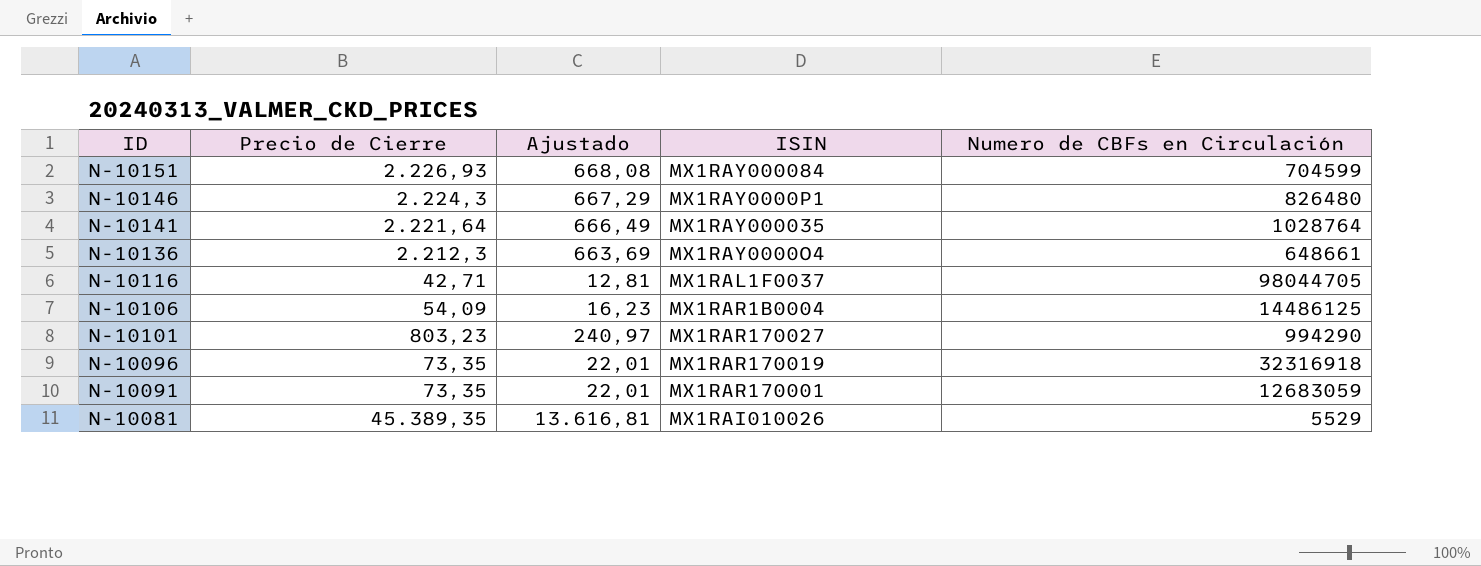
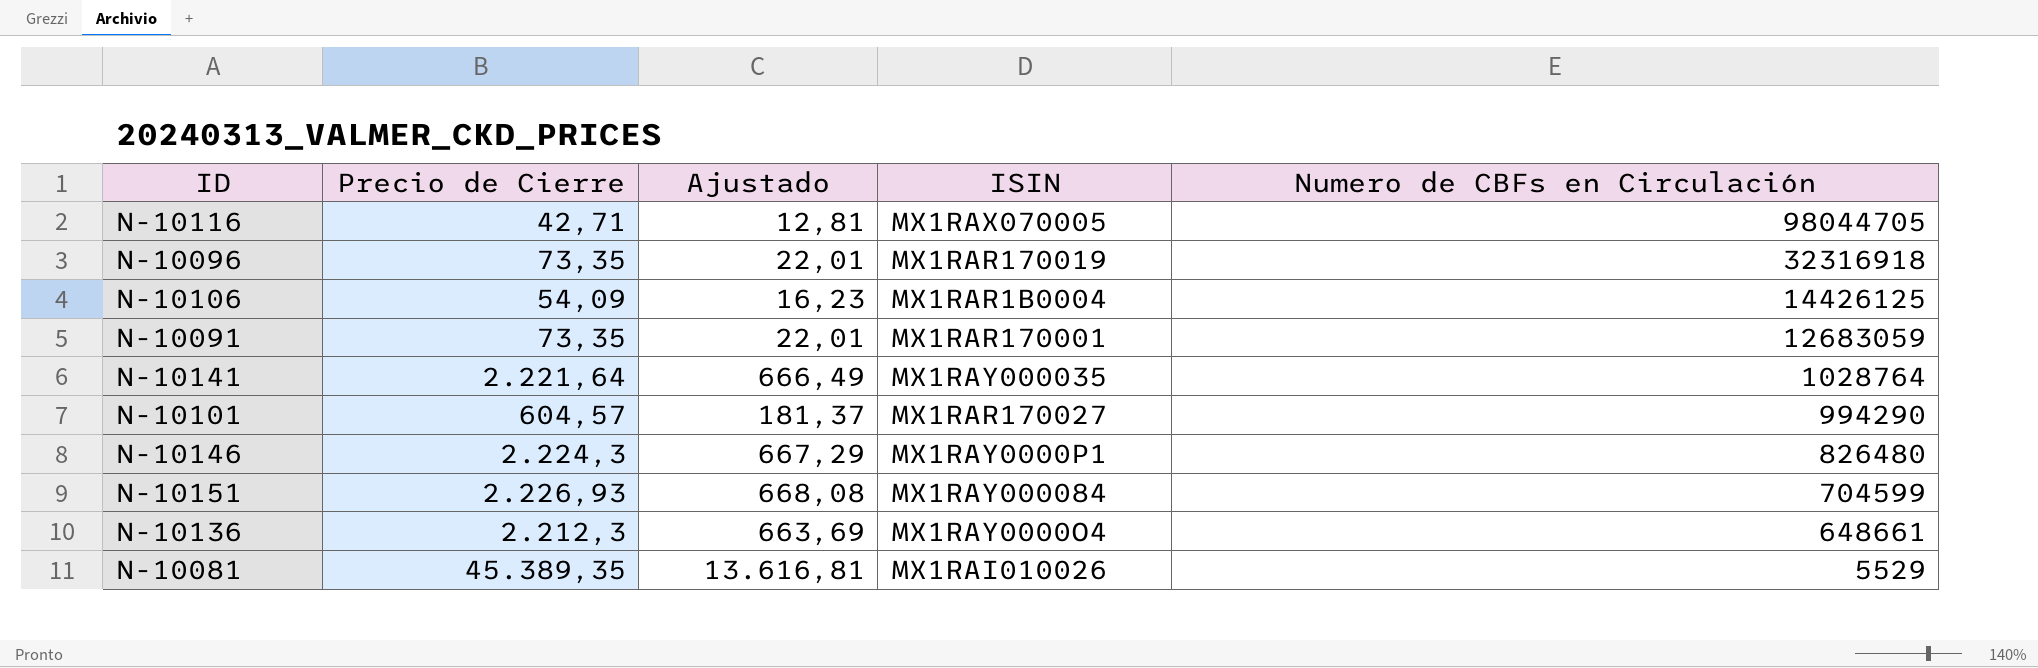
row order: ID descending -> Numero de CBFs en Circulación descending
N-10116 | ISIN: MX1RAL1F0037 -> MX1RAX070005
N-10106 | Numero de CBFs en Circulación: 14486125 -> 14426125
N-10101 | Precio de Cierre: 803,23 -> 604,57
N-10101 | Ajustado: 240,97 -> 181,37

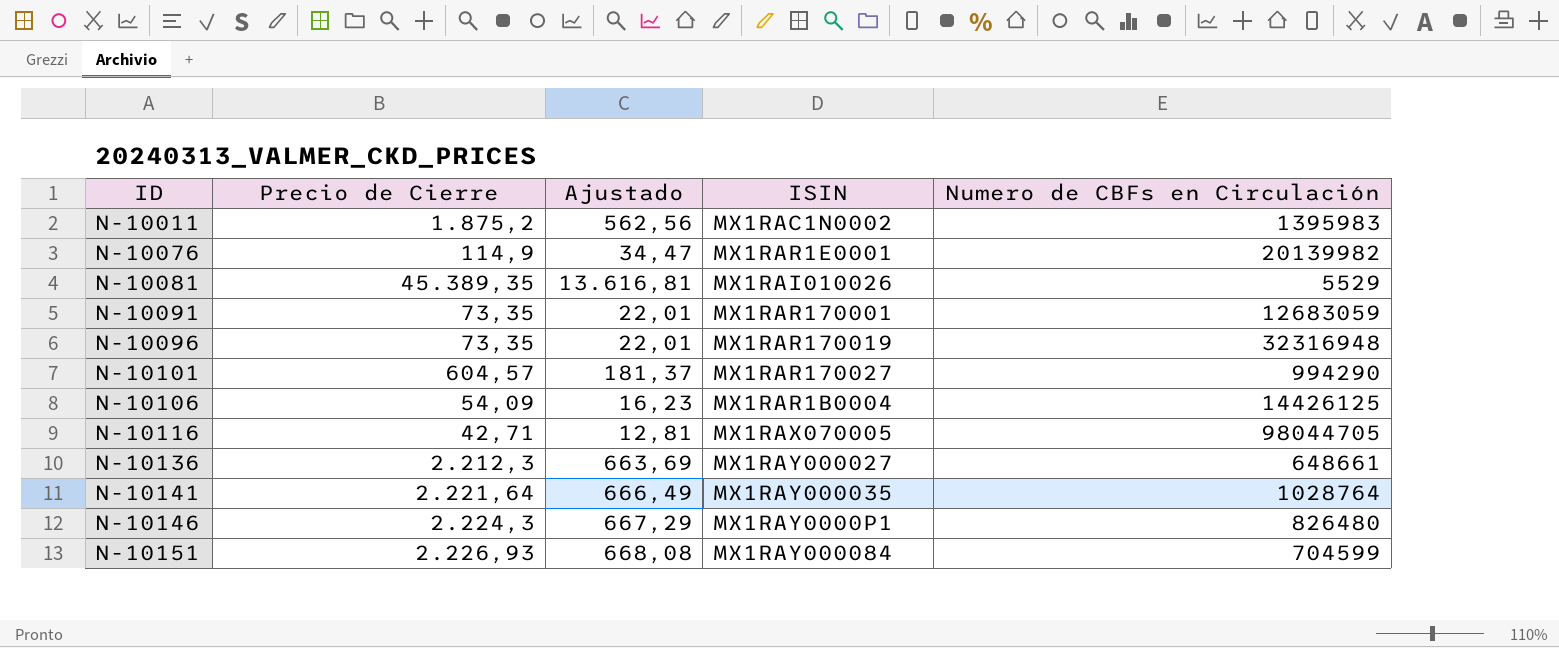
row order: Numero de CBFs en Circulación descending -> ID ascending
row N-10011: none -> 1.875,2 | 562,56 | MX1RAC1N0002 | 1395983
row N-10076: none -> 114,9 | 34,47 | MX1RAR1E0001 | 20139982
N-10096 | Numero de CBFs en Circulación: 32316918 -> 32316948
N-10136 | ISIN: MX1RAY0000O4 -> MX1RAY000027

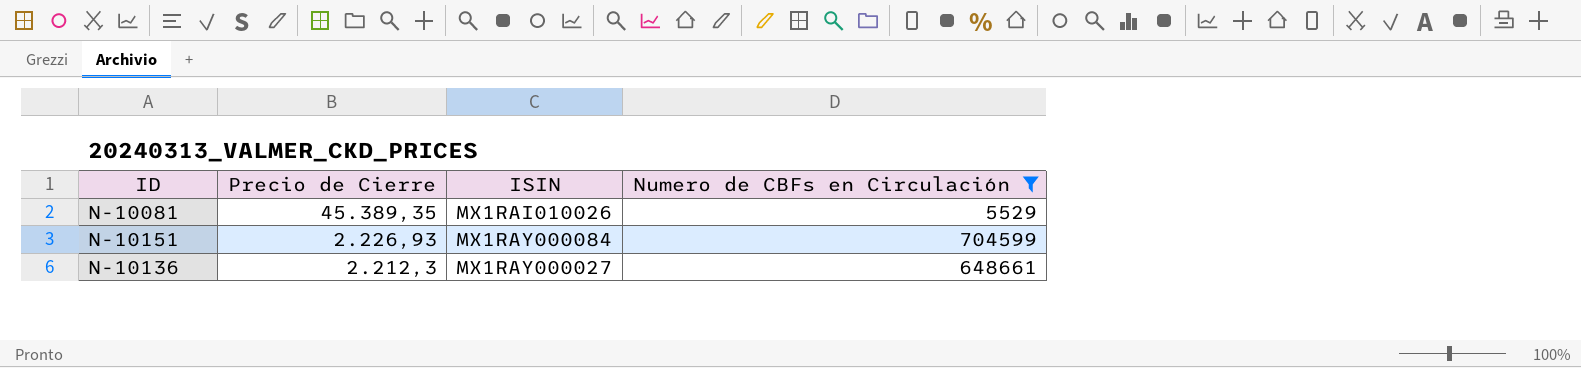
filter: none -> Numero de CBFs en Circulación <= 704599
row order: ID ascending -> Precio de Cierre descending
column Ajustado | formula: [Precio de Cierre] * 0,3 -> none

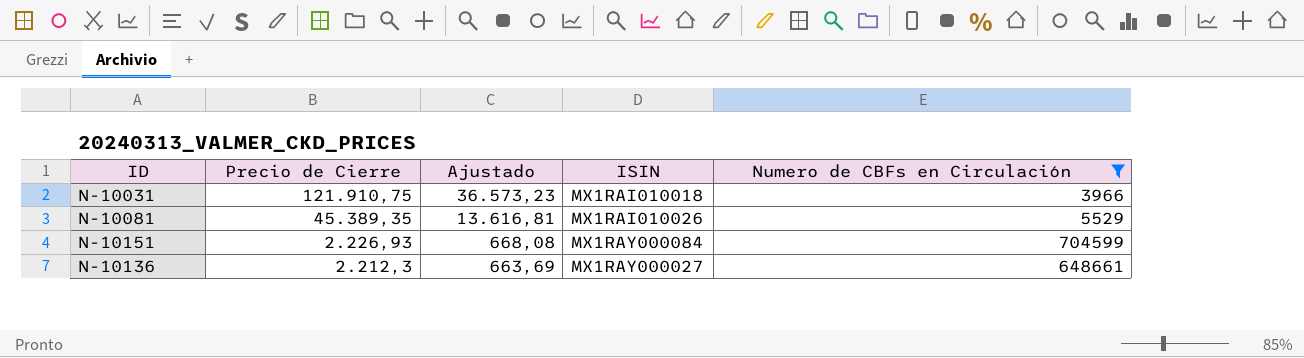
column Ajustado | formula: none -> [Precio de Cierre] * 0,3
row N-10031: none -> 121.910,75 | 36.573,23 | MX1RAI010018 | 3966

